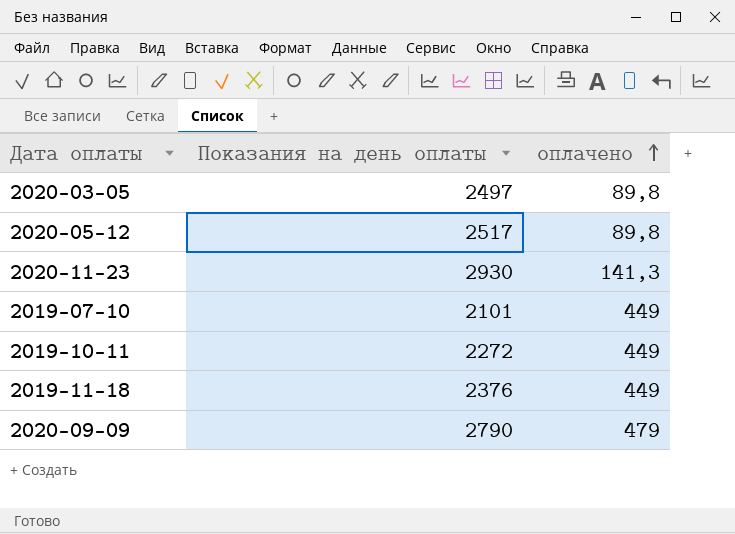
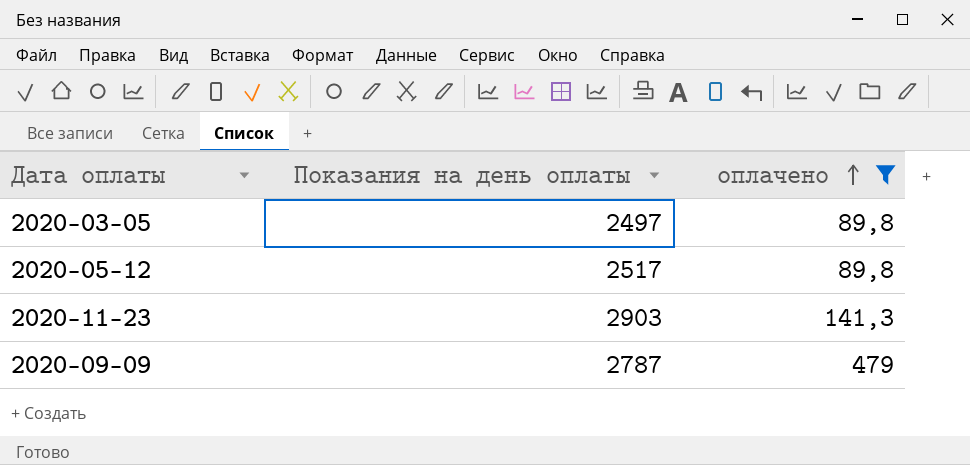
filter: none -> оплачено != 449
2020-11-23 | Показания на день оплаты: 2930 -> 2903
2020-09-09 | Показания на день оплаты: 2790 -> 2787

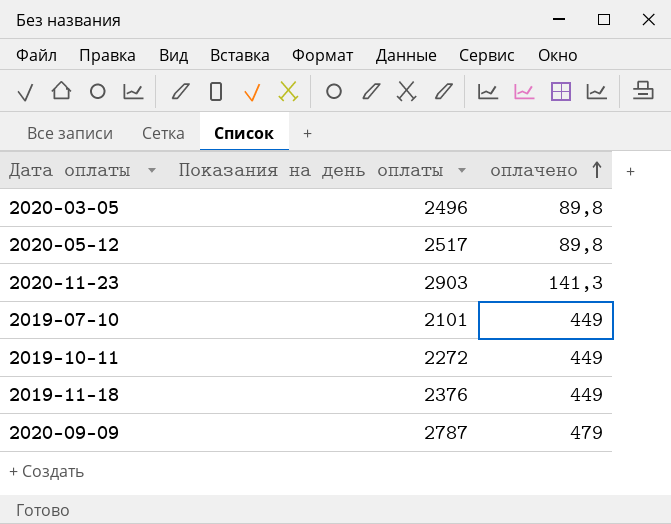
filter: оплачено != 449 -> none
2020-03-05 | Показания на день оплаты: 2497 -> 2496

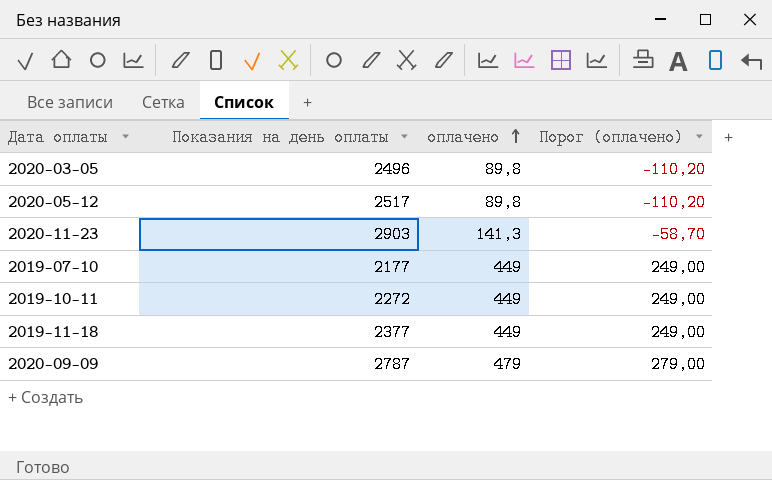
column Порог (оплачено) | formula: none -> [оплачено] - 200
2019-07-10 | Показания на день оплаты: 2101 -> 2177
2019-11-18 | Показания на день оплаты: 2376 -> 2377

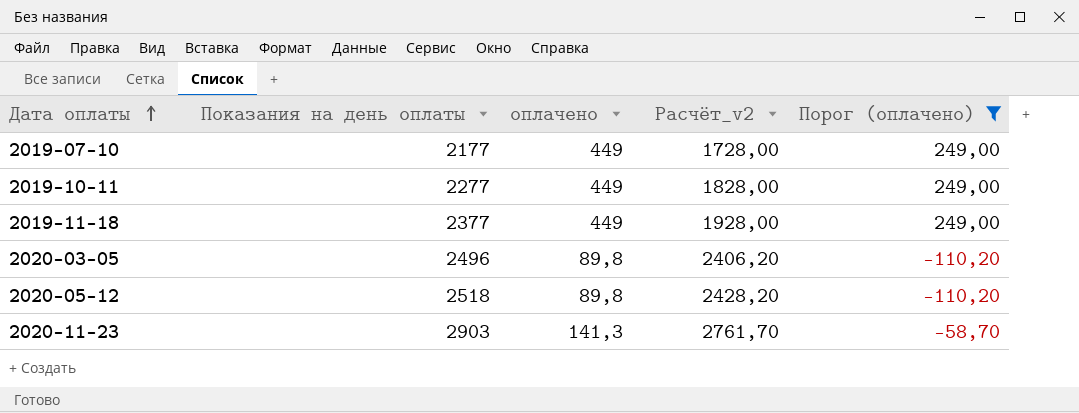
filter: none -> Порог (оплачено) != 279,00
row order: оплачено ascending -> Дата оплаты ascending
column Расчёт_v2 | formula: none -> [Показания на день оплаты] - [оплачено]
2019-10-11 | Показания на день оплаты: 2272 -> 2277
2020-05-12 | Показания на день оплаты: 2517 -> 2518

